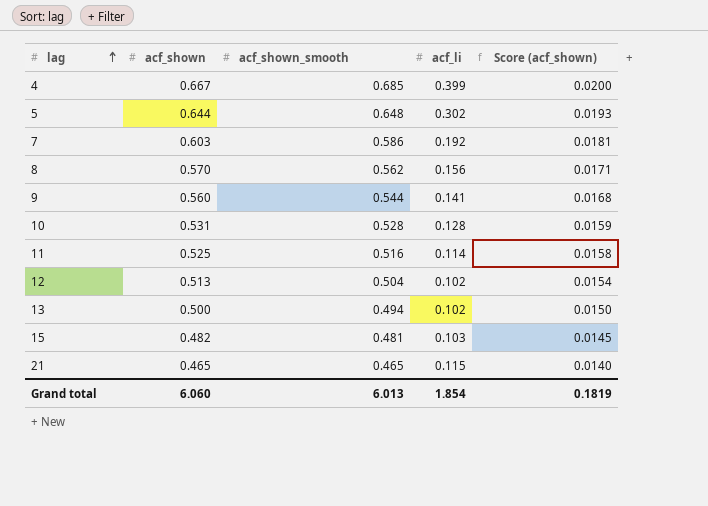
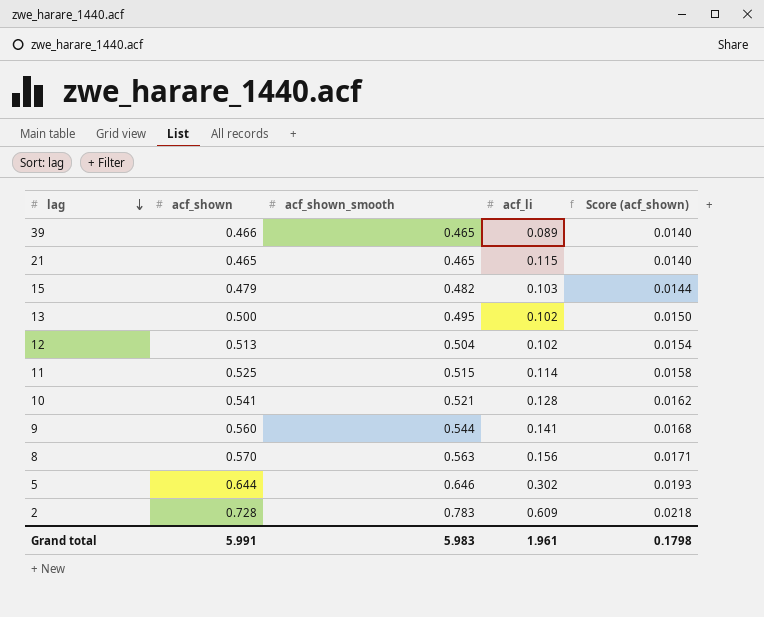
row order: lag ascending -> lag descending
row 4: 0.667 | 0.685 | 0.399 | 0.0200 -> none
row 7: 0.603 | 0.586 | 0.192 | 0.0181 -> none
row 39: none -> 0.466 | 0.465 | 0.089 | 0.0140
15 | acf_shown: 0.482 -> 0.479
15 | acf_shown_smooth: 0.481 -> 0.482
15 | Score (acf_shown): 0.0145 -> 0.0144
13 | acf_shown_smooth: 0.494 -> 0.495
11 | acf_shown_smooth: 0.516 -> 0.515
10 | acf_shown: 0.531 -> 0.541
10 | acf_shown_smooth: 0.528 -> 0.521
10 | Score (acf_shown): 0.0159 -> 0.0162
8 | acf_shown_smooth: 0.562 -> 0.563
5 | acf_shown_smooth: 0.648 -> 0.646
row 2: none -> 0.728 | 0.783 | 0.609 | 0.0218
Grand total | acf_shown: 6.060 -> 5.991
Grand total | acf_shown_smooth: 6.013 -> 5.983
Grand total | acf_li: 1.854 -> 1.961
Grand total | Score (acf_shown): 0.1819 -> 0.1798

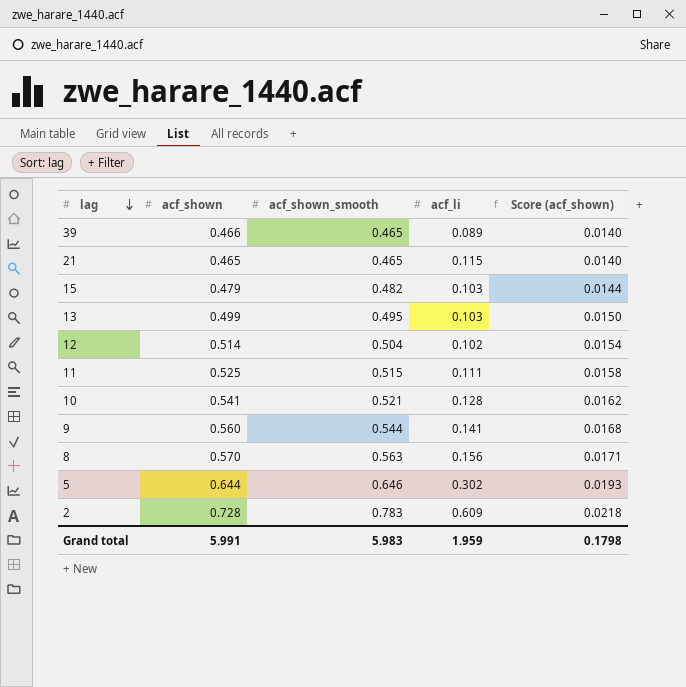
13 | acf_shown: 0.500 -> 0.499
13 | acf_li: 0.102 -> 0.103
12 | acf_shown: 0.513 -> 0.514
11 | acf_li: 0.114 -> 0.111
Grand total | acf_li: 1.961 -> 1.959

